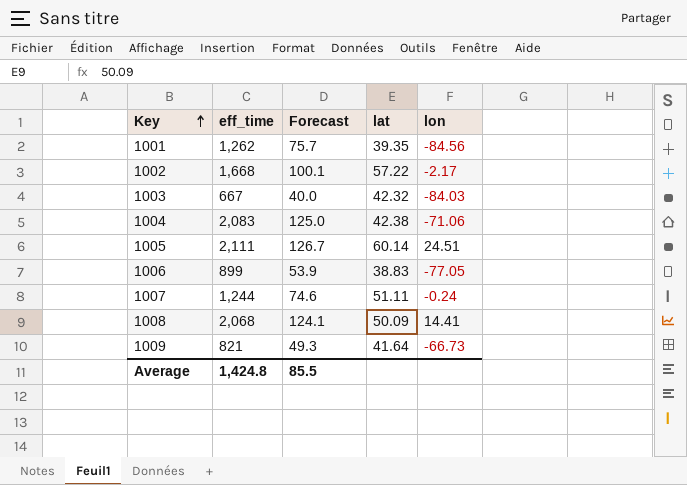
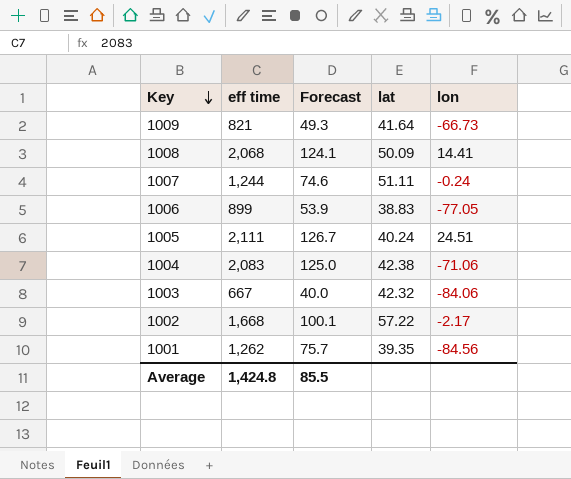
row order: Key ascending -> Key descending
column name: eff_time -> eff time
1005 | lat: 60.14 -> 40.24
1003 | lon: -84.03 -> -84.06

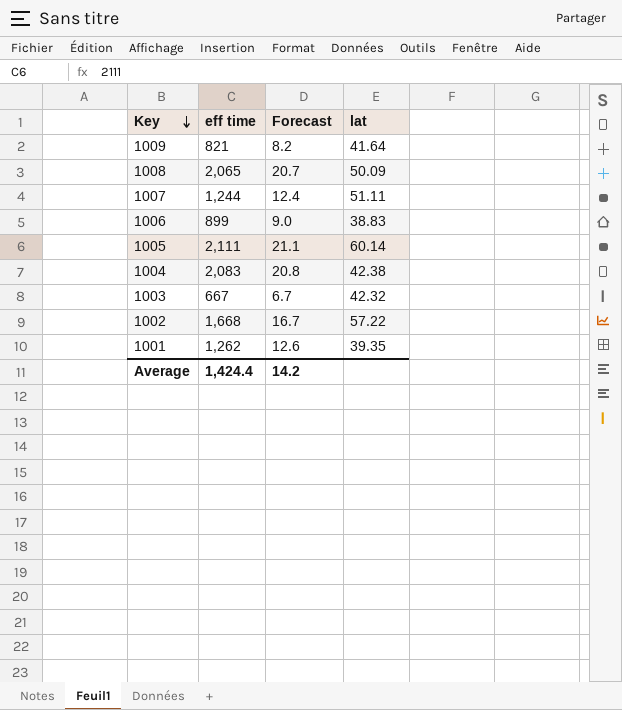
column lon | position: 5 -> none
column Forecast | formula: [eff time] * 0.06 -> [eff time] * 0.01
1008 | eff time: 2,068 -> 2,065
1005 | lat: 40.24 -> 60.14
Average | eff time: 1,424.8 -> 1,424.4
Average | Forecast: 85.5 -> 14.2

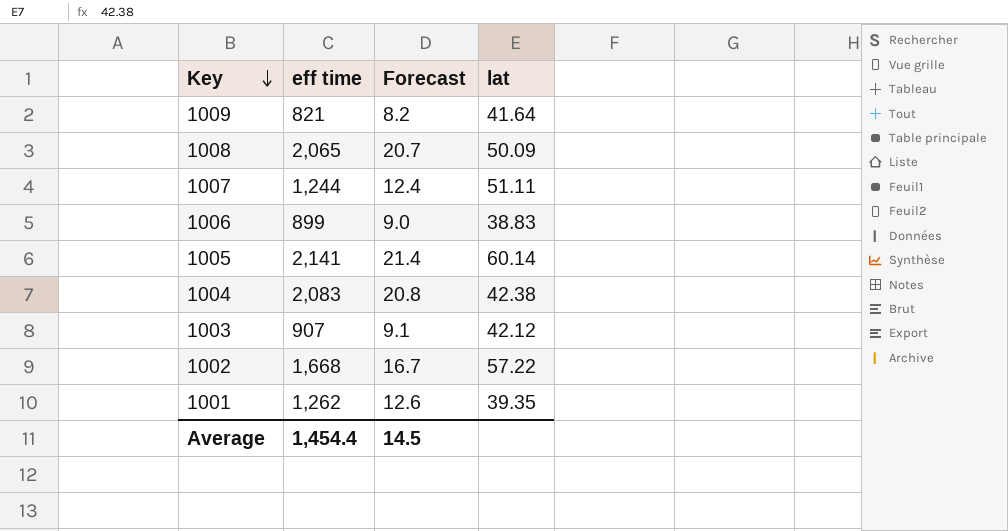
1005 | eff time: 2,111 -> 2,141
1005 | Forecast: 21.1 -> 21.4
1003 | eff time: 667 -> 907
1003 | Forecast: 6.7 -> 9.1
1003 | lat: 42.32 -> 42.12
Average | eff time: 1,424.4 -> 1,454.4
Average | Forecast: 14.2 -> 14.5

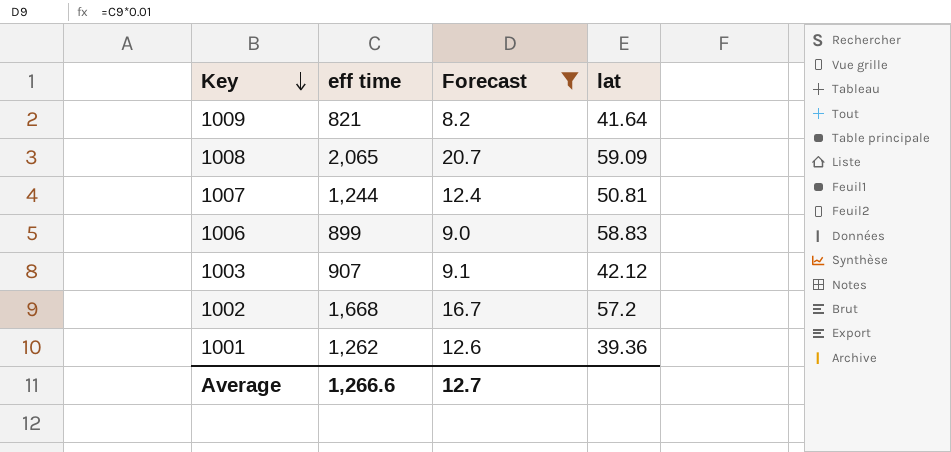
filter: none -> Forecast <= 20.7
1008 | lat: 50.09 -> 59.09
1007 | lat: 51.11 -> 50.81
1006 | lat: 38.83 -> 58.83
1002 | lat: 57.22 -> 57.2
1001 | lat: 39.35 -> 39.36
Average | eff time: 1,454.4 -> 1,266.6
Average | Forecast: 14.5 -> 12.7

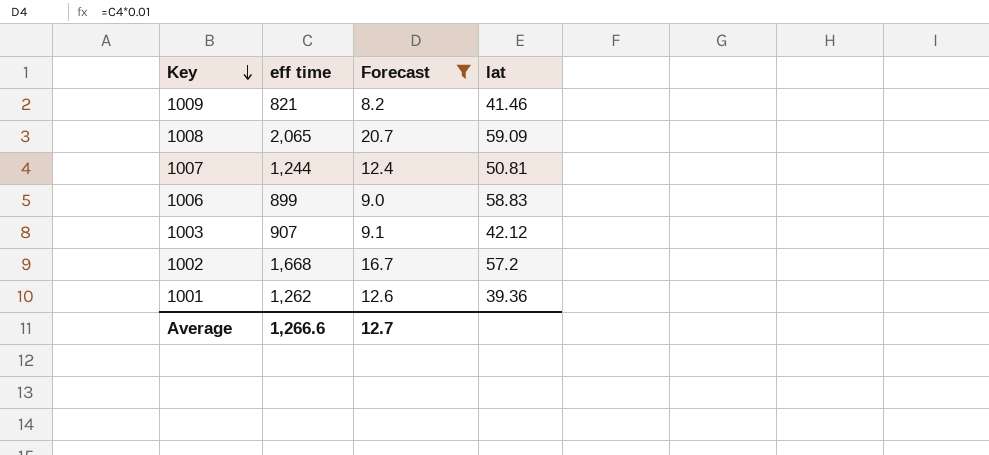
1009 | lat: 41.64 -> 41.46

